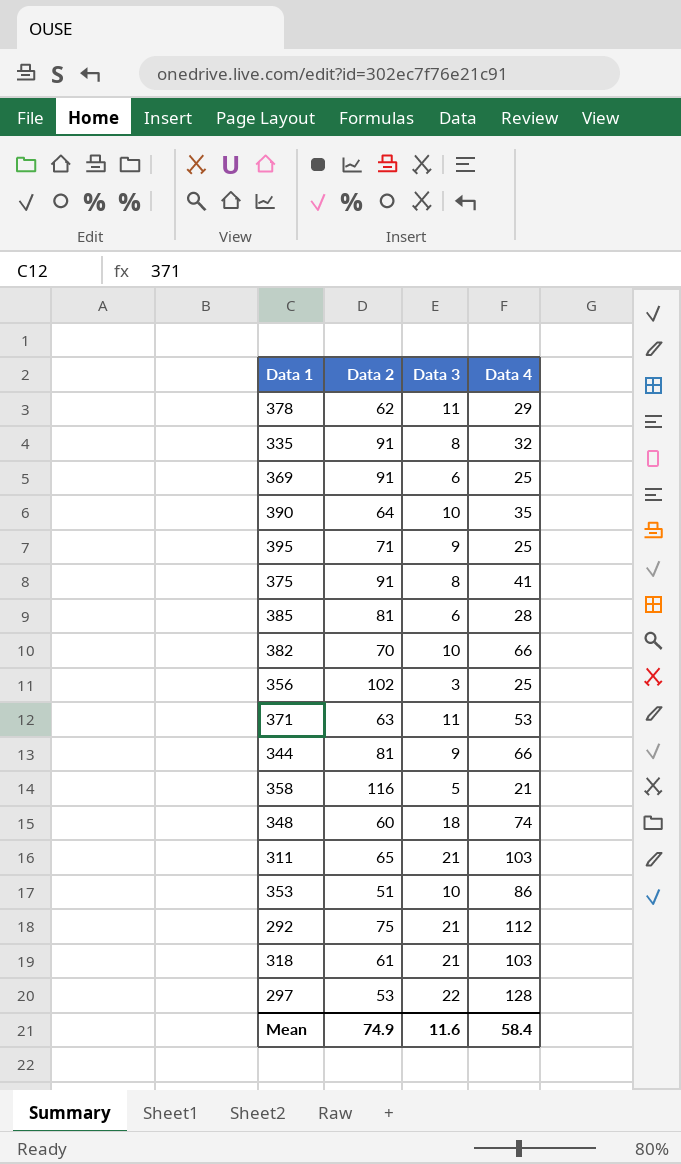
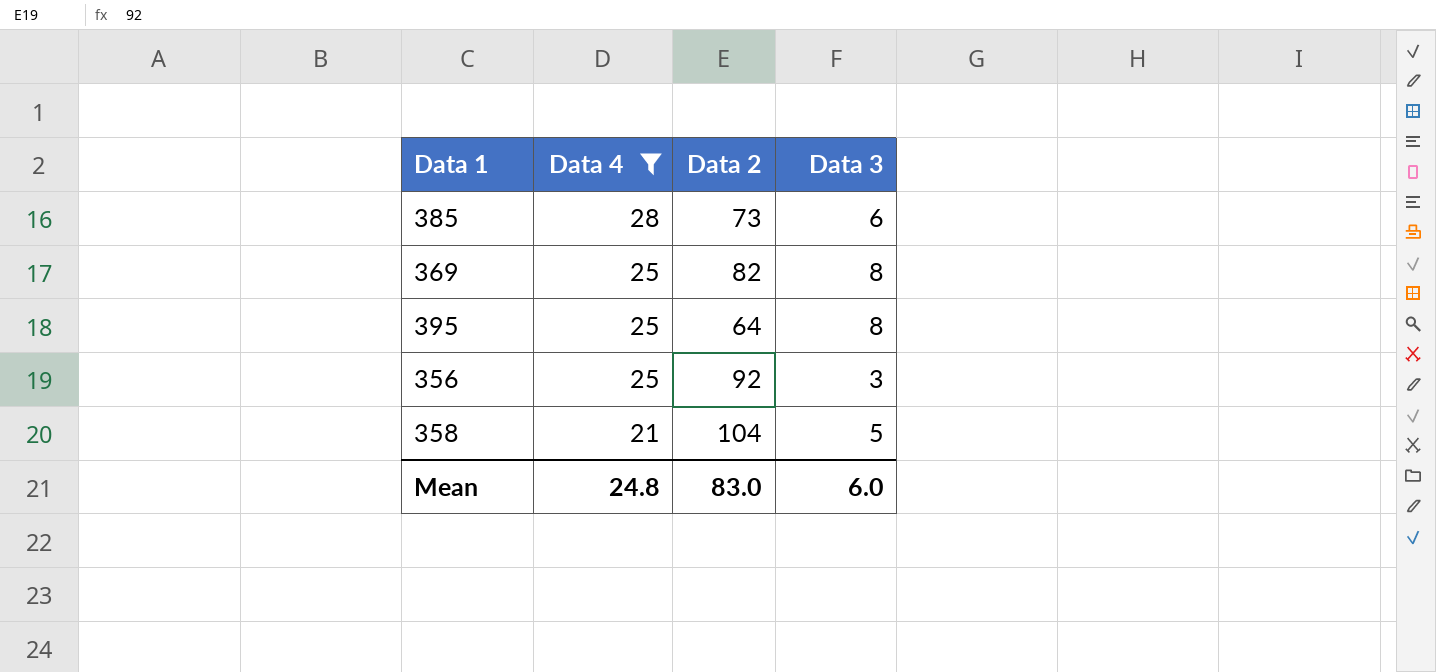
filter: none -> Data 4 <= 28
row order: none -> Data 4 descending
column Data 4 | position: 4 -> 2
385 | Data 2: 81 -> 73
369 | Data 2: 91 -> 82
369 | Data 3: 6 -> 8
395 | Data 2: 71 -> 64
395 | Data 3: 9 -> 8
356 | Data 2: 102 -> 92
358 | Data 2: 116 -> 104
Mean | Data 4: 58.4 -> 24.8
Mean | Data 2: 74.9 -> 83.0
Mean | Data 3: 11.6 -> 6.0

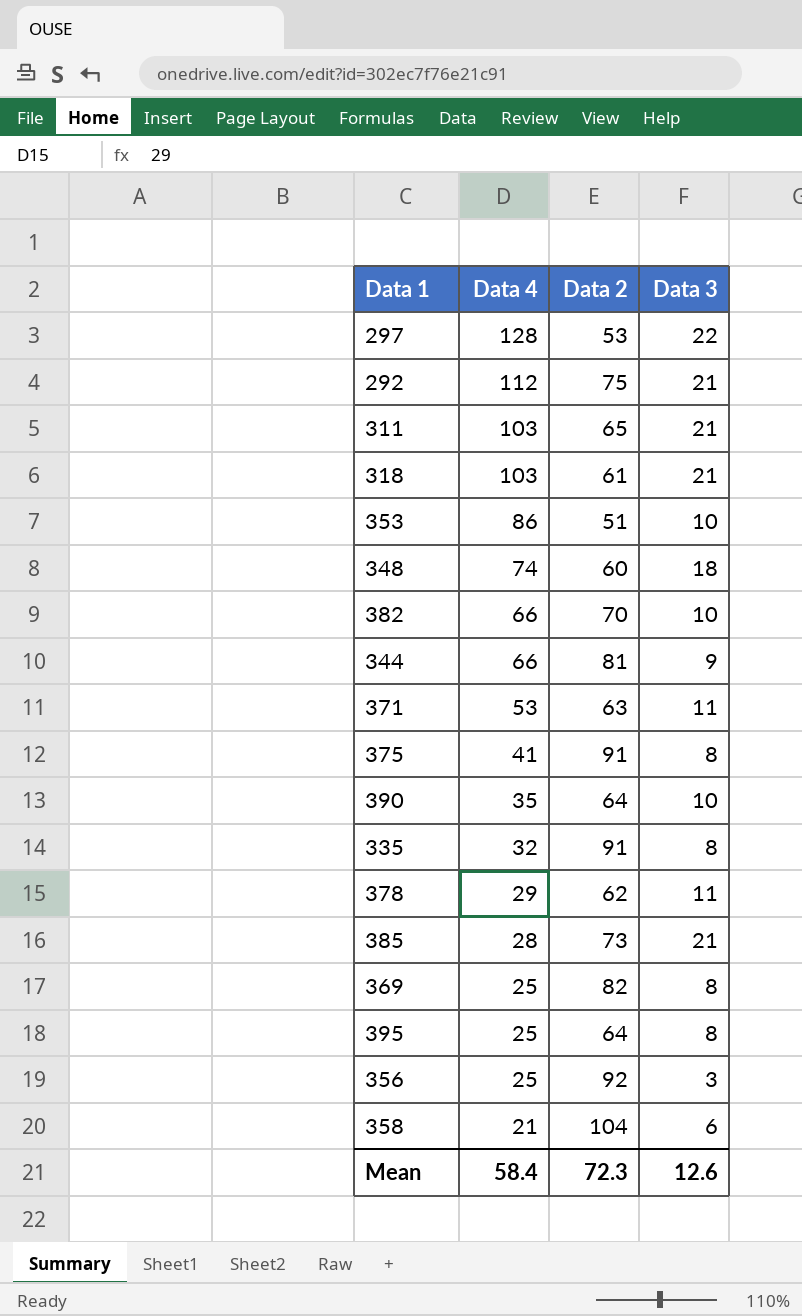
filter: Data 4 <= 28 -> none
385 | Data 3: 6 -> 21
358 | Data 3: 5 -> 6
Mean | Data 4: 24.8 -> 58.4
Mean | Data 2: 83.0 -> 72.3
Mean | Data 3: 6.0 -> 12.6

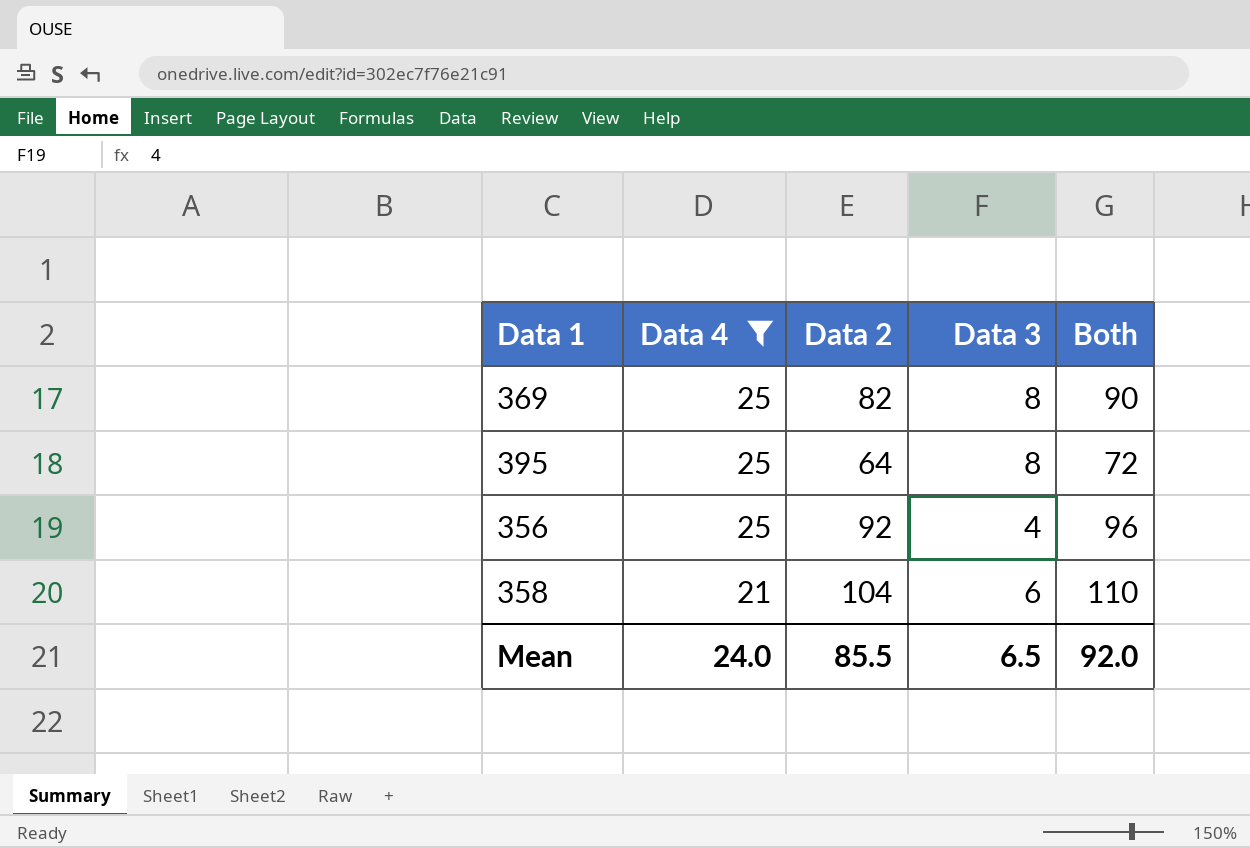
filter: none -> Data 4 <= 25
column Both | formula: none -> [Data 2] + [Data 3]
356 | Data 3: 3 -> 4
Mean | Data 4: 58.4 -> 24.0
Mean | Data 2: 72.3 -> 85.5
Mean | Data 3: 12.6 -> 6.5

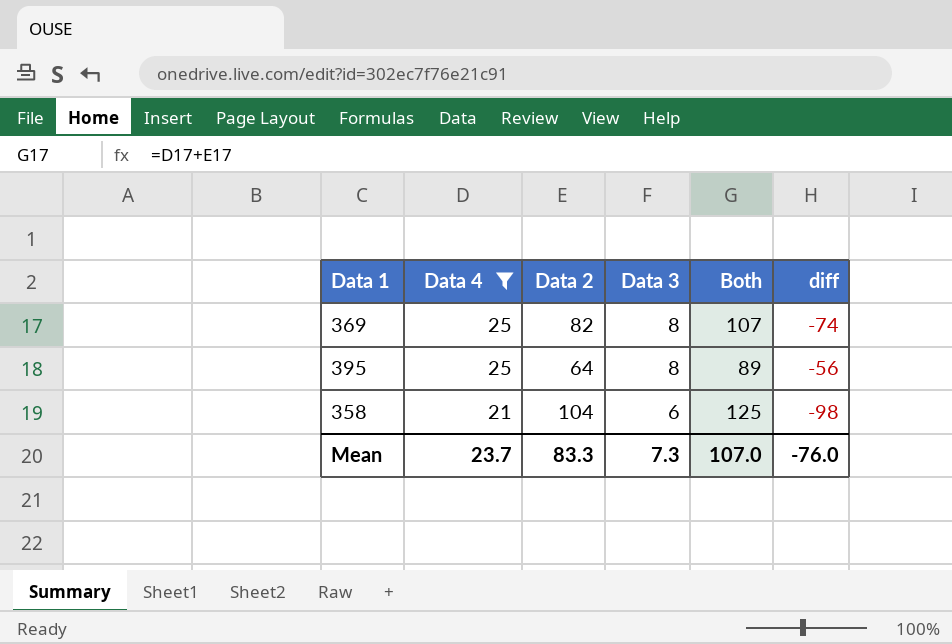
column Both | formula: [Data 2] + [Data 3] -> [Data 4] + [Data 2]
column diff | formula: none -> [Data 3] - [Data 2]
row 356: 25 | 92 | 4 | 96 -> none
Mean | Data 4: 24.0 -> 23.7
Mean | Data 2: 85.5 -> 83.3
Mean | Data 3: 6.5 -> 7.3
Mean | Both: 92.0 -> 107.0

